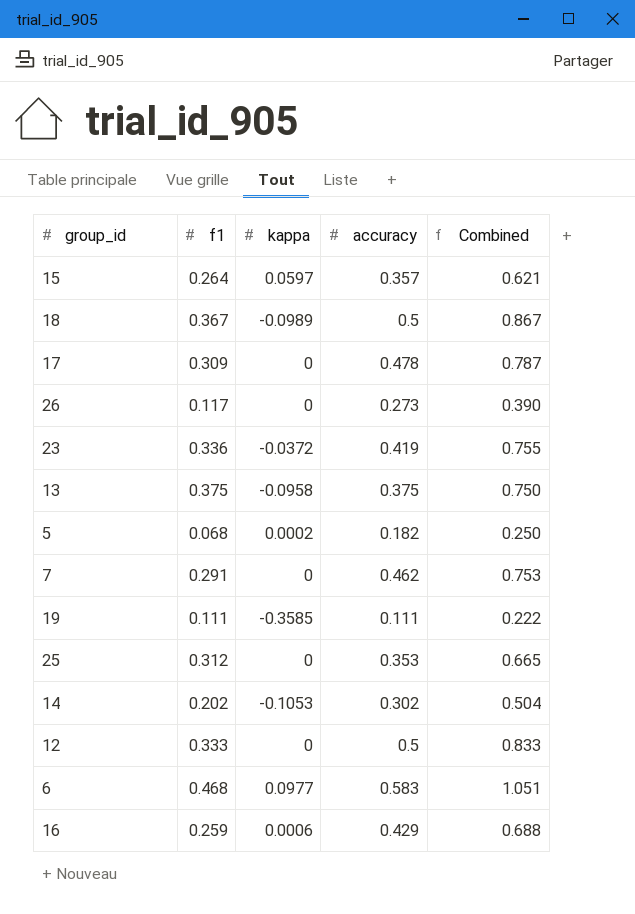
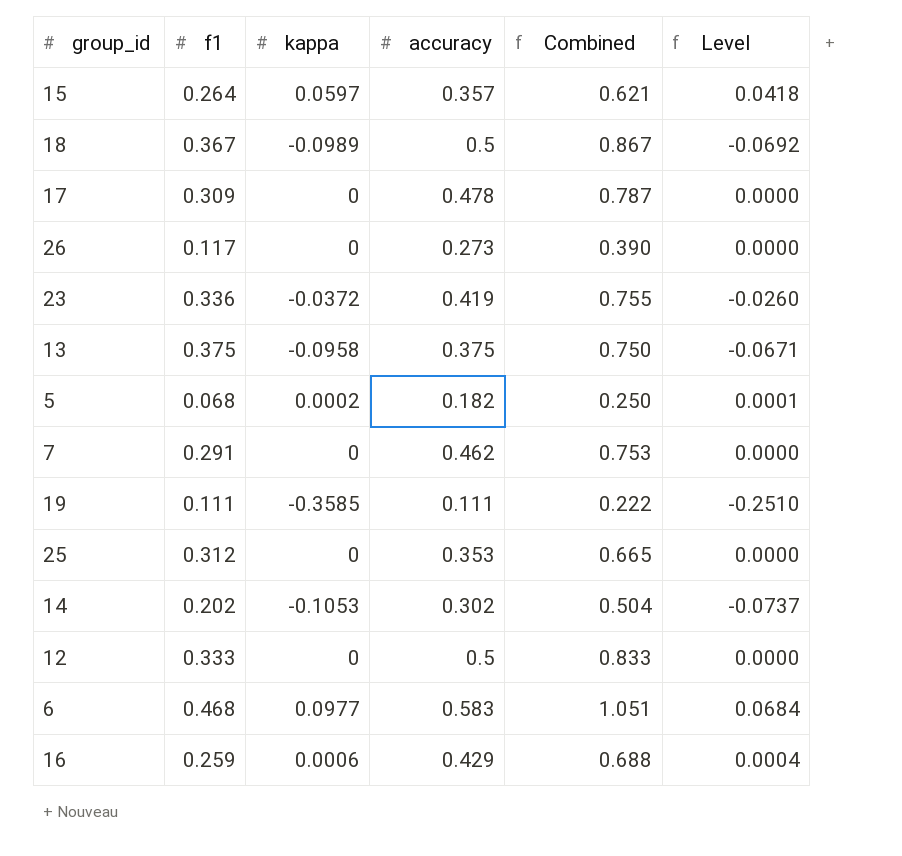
column Level | formula: none -> [kappa] * 0.7

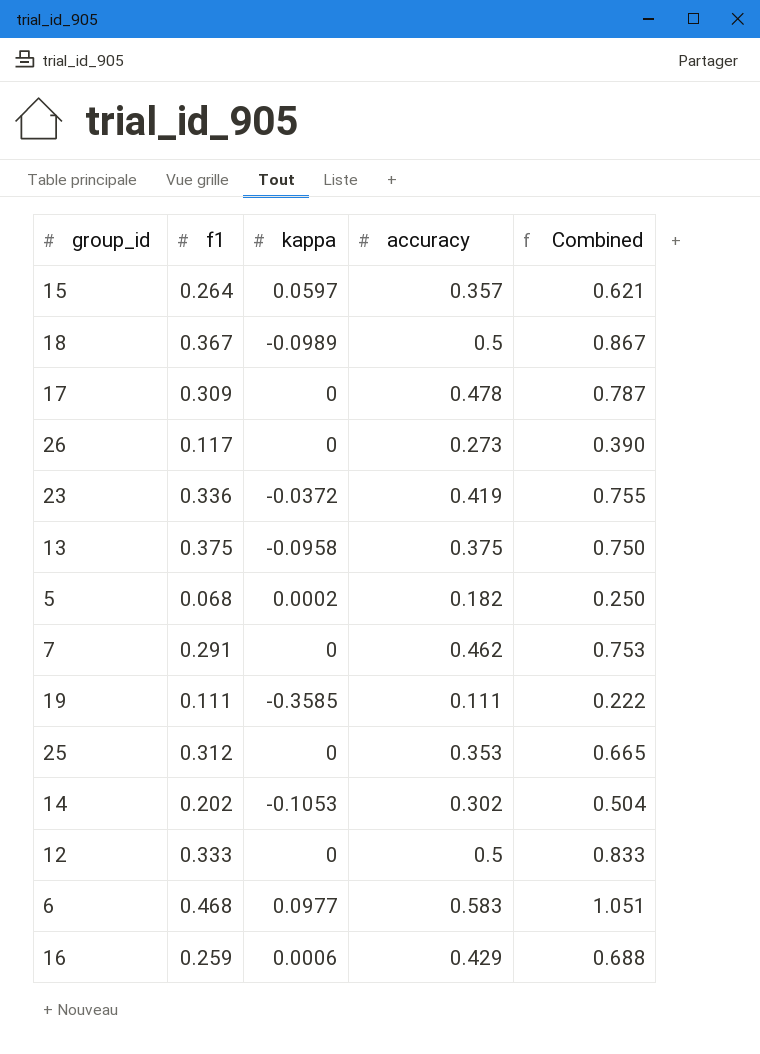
column Level | formula: [kappa] * 0.7 -> none

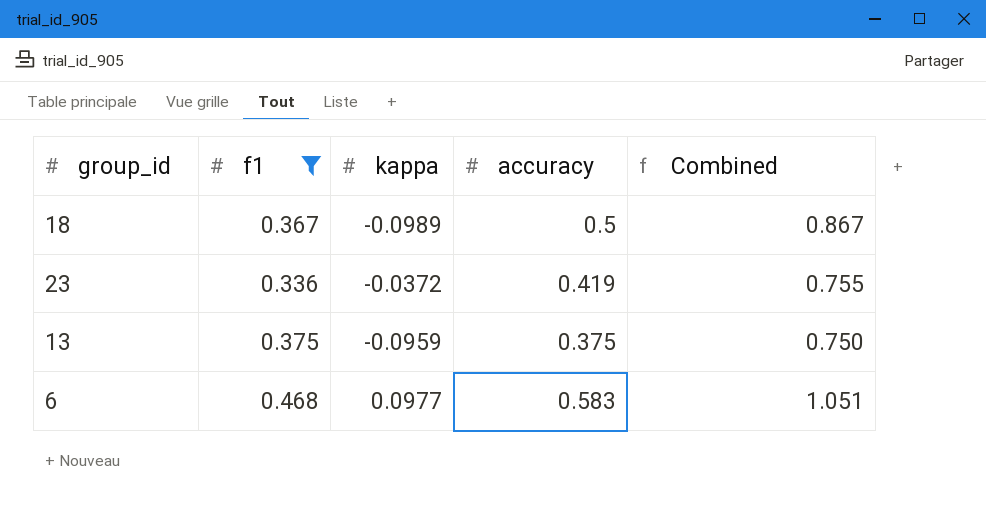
filter: none -> f1 >= 0.336
13 | kappa: -0.0958 -> -0.0959

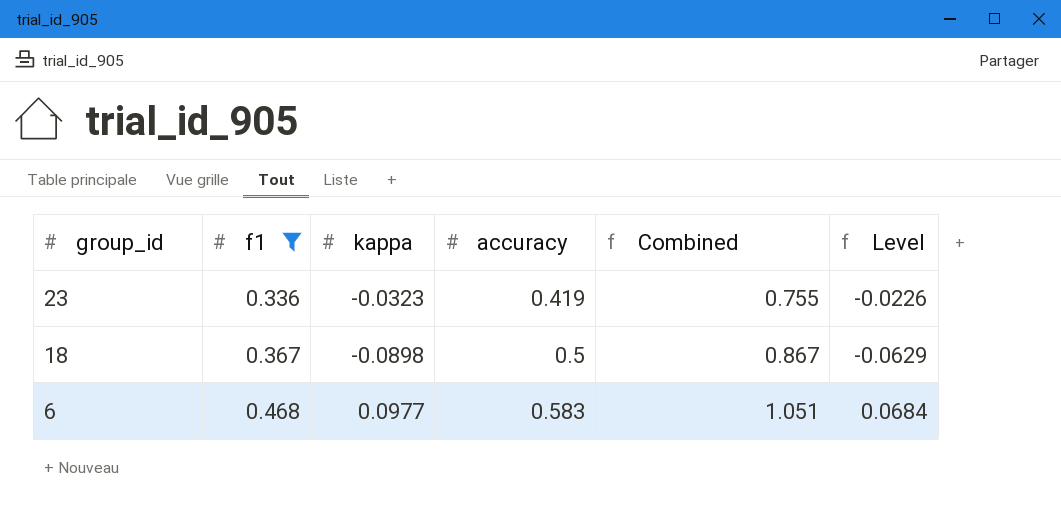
row order: none -> group_id descending
column Level | formula: none -> [kappa] * 0.7
row 13: 0.375 | -0.0959 | 0.375 | 0.750 -> none
23 | kappa: -0.0372 -> -0.0323
18 | kappa: -0.0989 -> -0.0898

